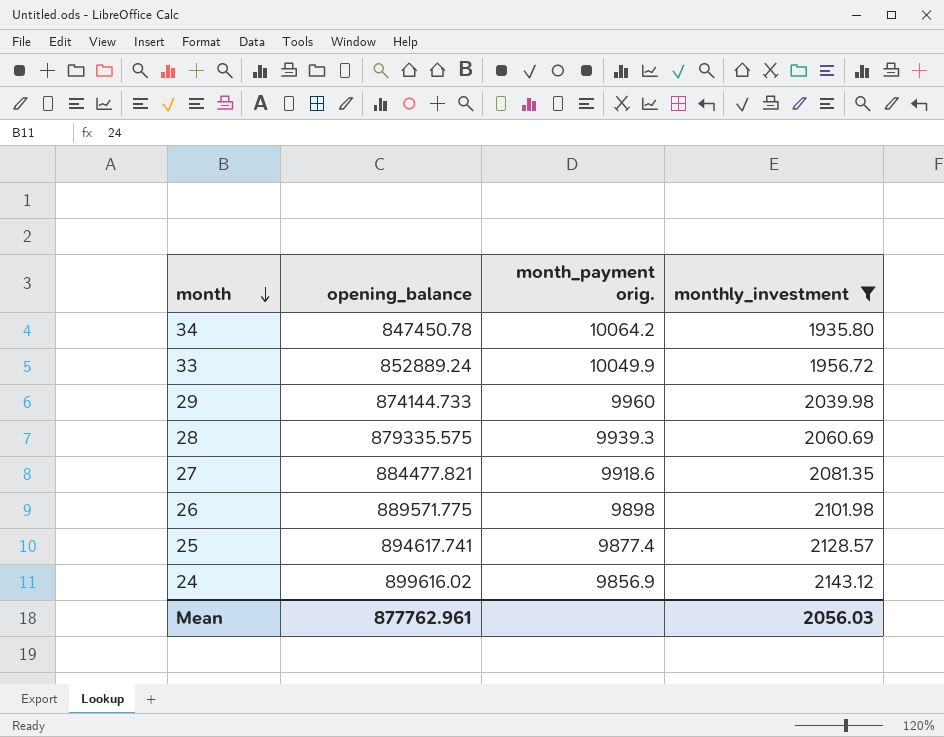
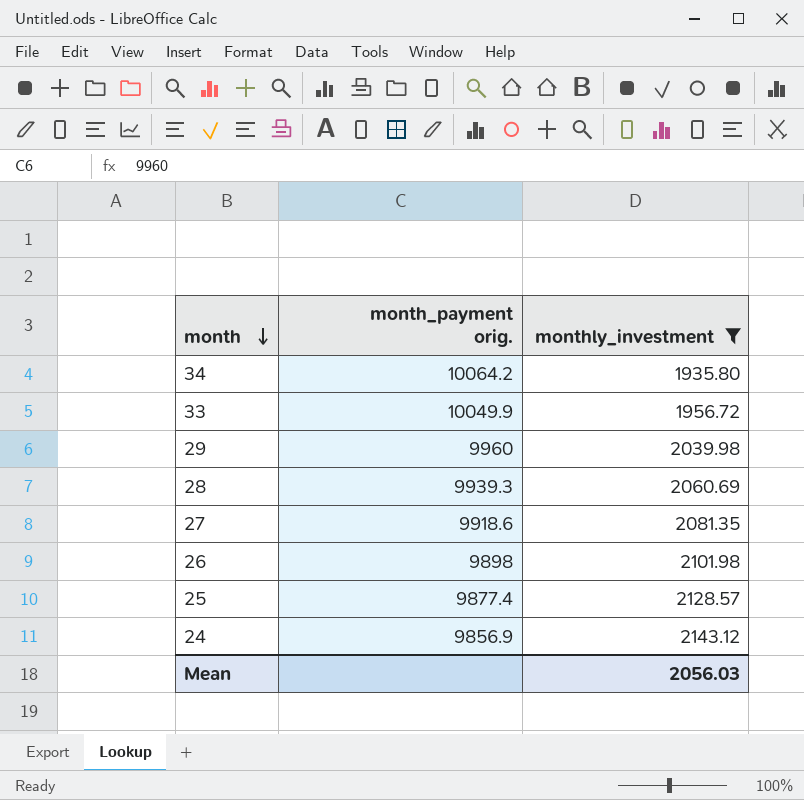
column opening_balance | position: 2 -> none

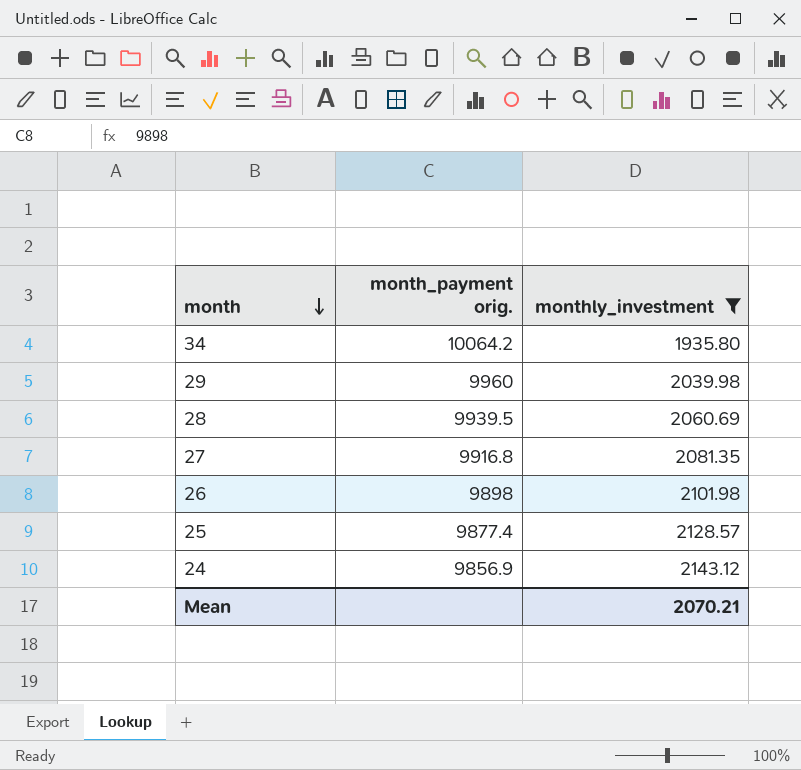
row 33: 10049.9 | 1956.72 -> none
28 | month_payment orig.: 9939.3 -> 9939.5
27 | month_payment orig.: 9918.6 -> 9916.8
Mean | monthly_investment: 2056.03 -> 2070.21

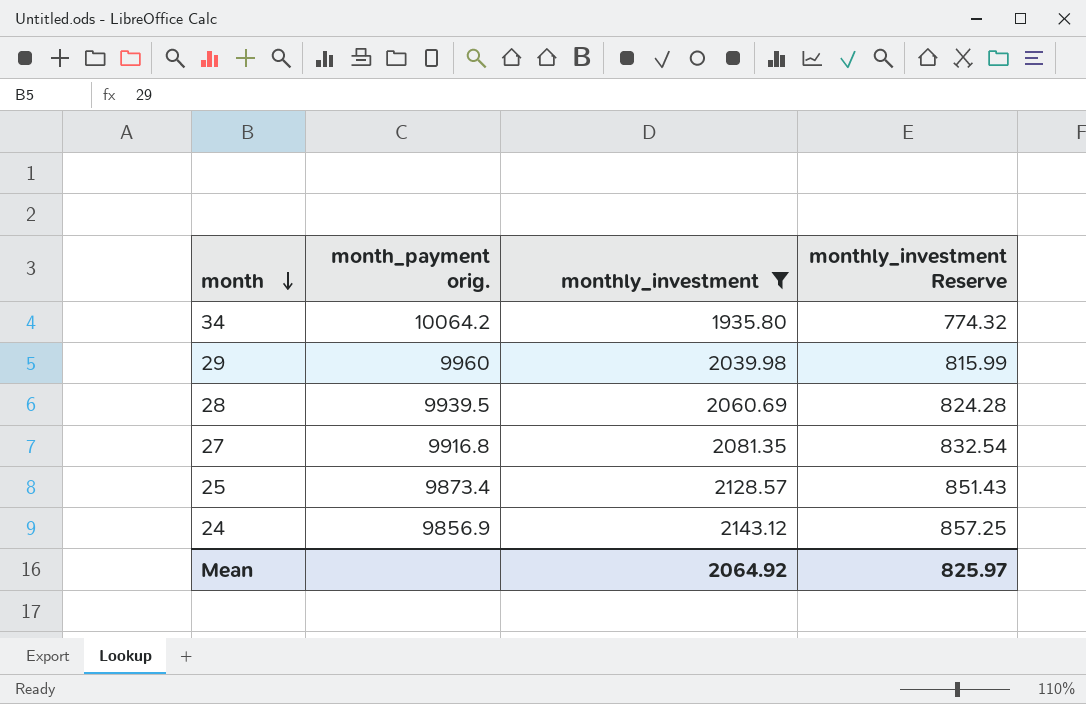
column monthly_investment Reserve | formula: none -> [monthly_investment] * 0.4
row 26: 9898 | 2101.98 -> none
25 | month_payment orig.: 9877.4 -> 9873.4
Mean | monthly_investment: 2070.21 -> 2064.92

